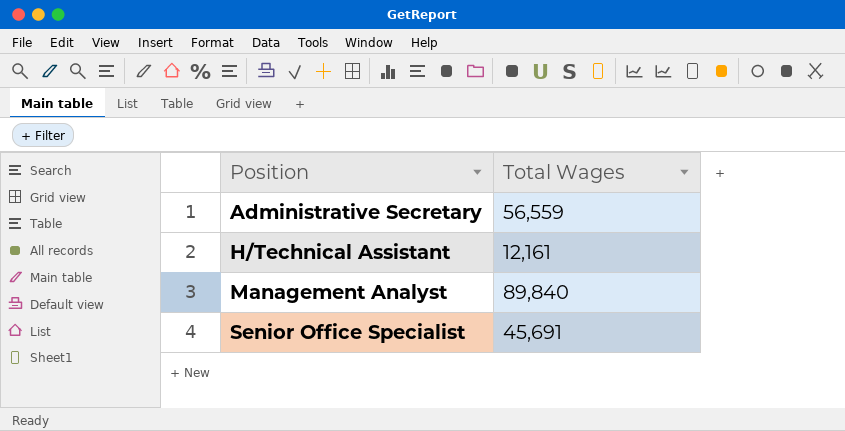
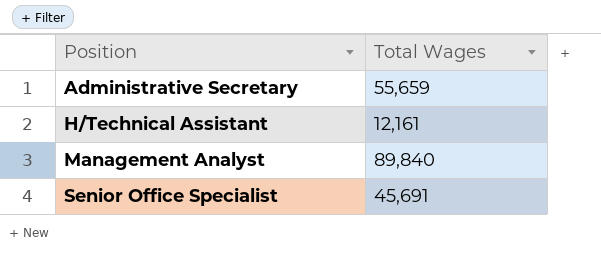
Administrative Secretary | Total Wages: 56,559 -> 55,659

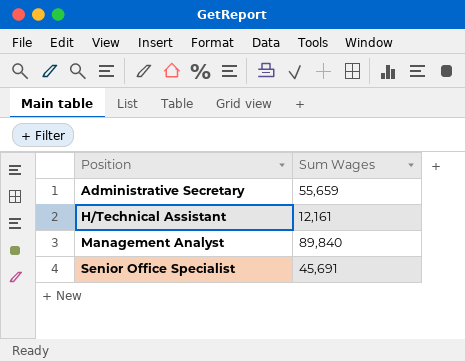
column name: Total Wages -> Sum Wages

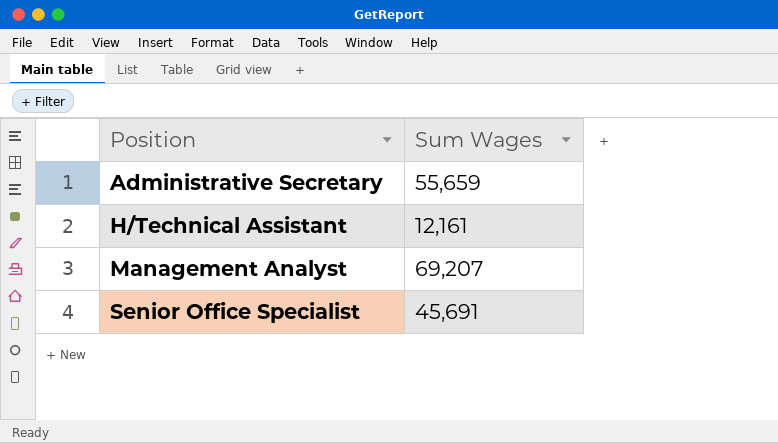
Management Analyst | Sum Wages: 89,840 -> 69,207

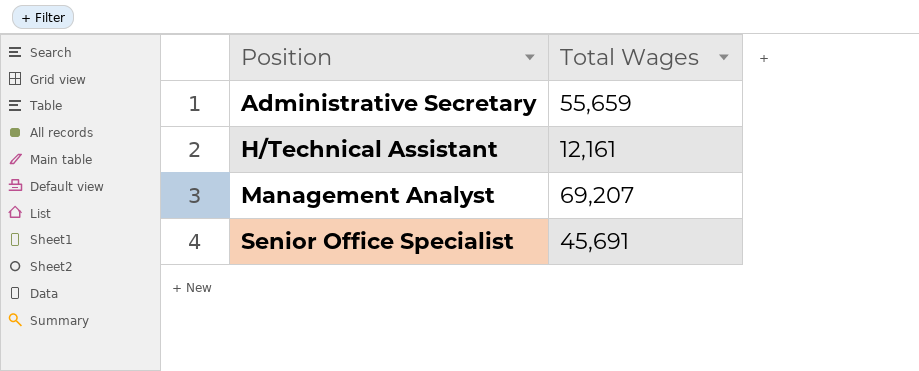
column name: Sum Wages -> Total Wages

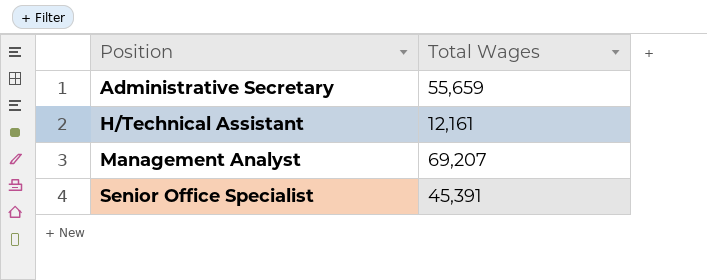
Senior Office Specialist | Total Wages: 45,691 -> 45,391

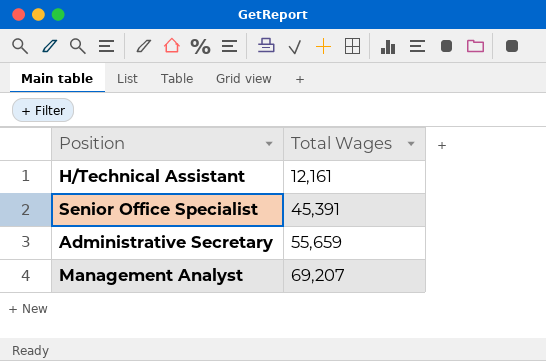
row order: Position ascending -> Total Wages ascending

